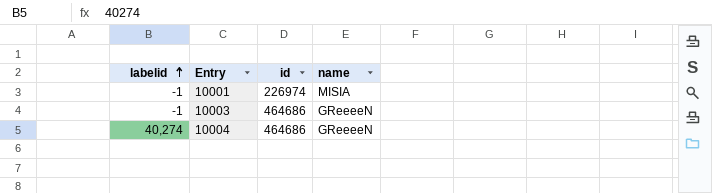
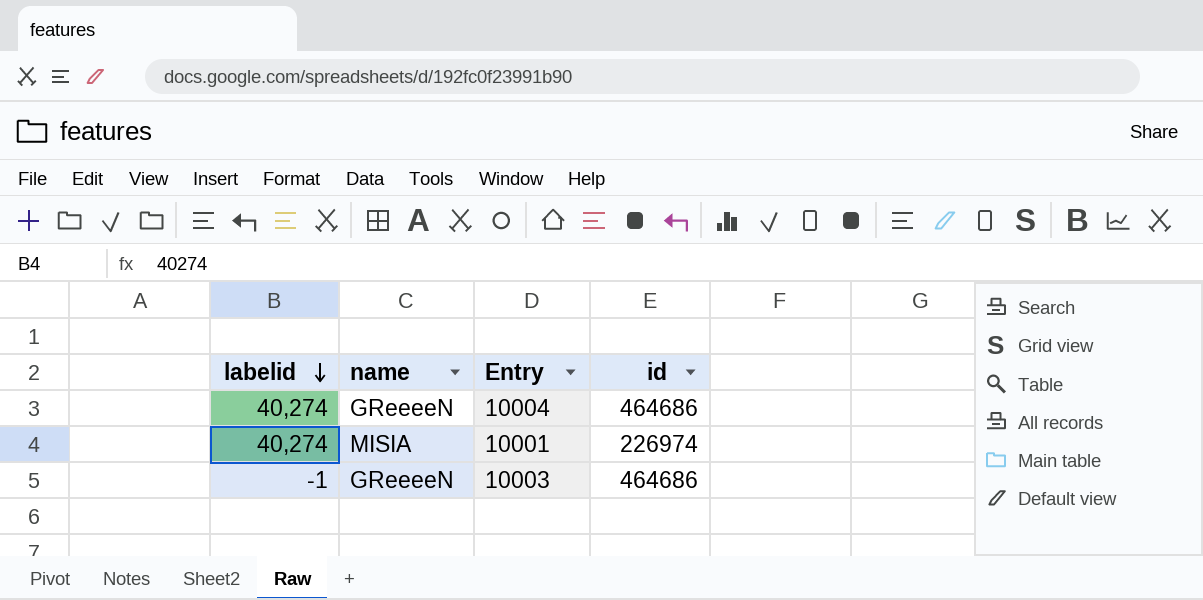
row order: labelid ascending -> labelid descending
column name | position: 4 -> 2
10001 | labelid: -1 -> 40,274

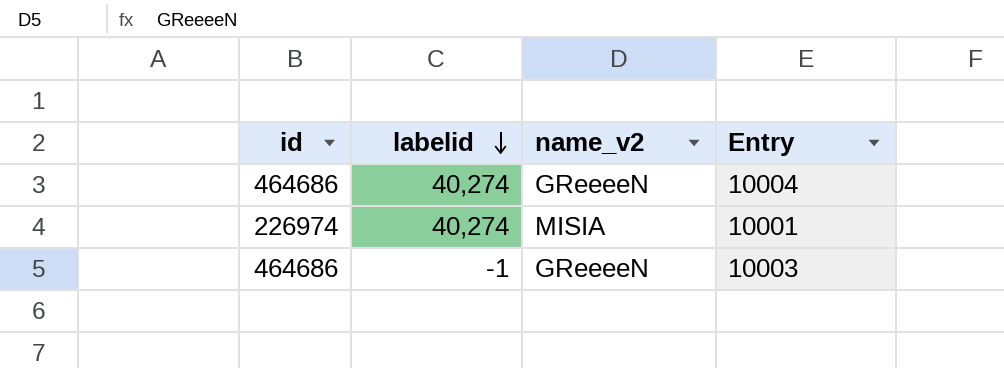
column id | position: 4 -> 1
column name: name -> name_v2

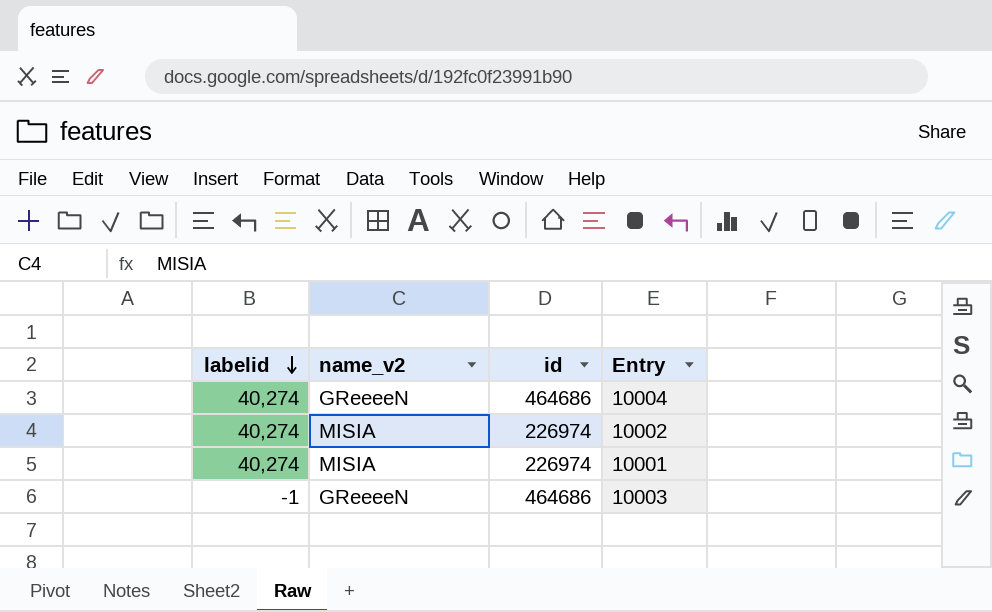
column id | position: 1 -> 3
row 10002: none -> 40,274 | MISIA | 226974

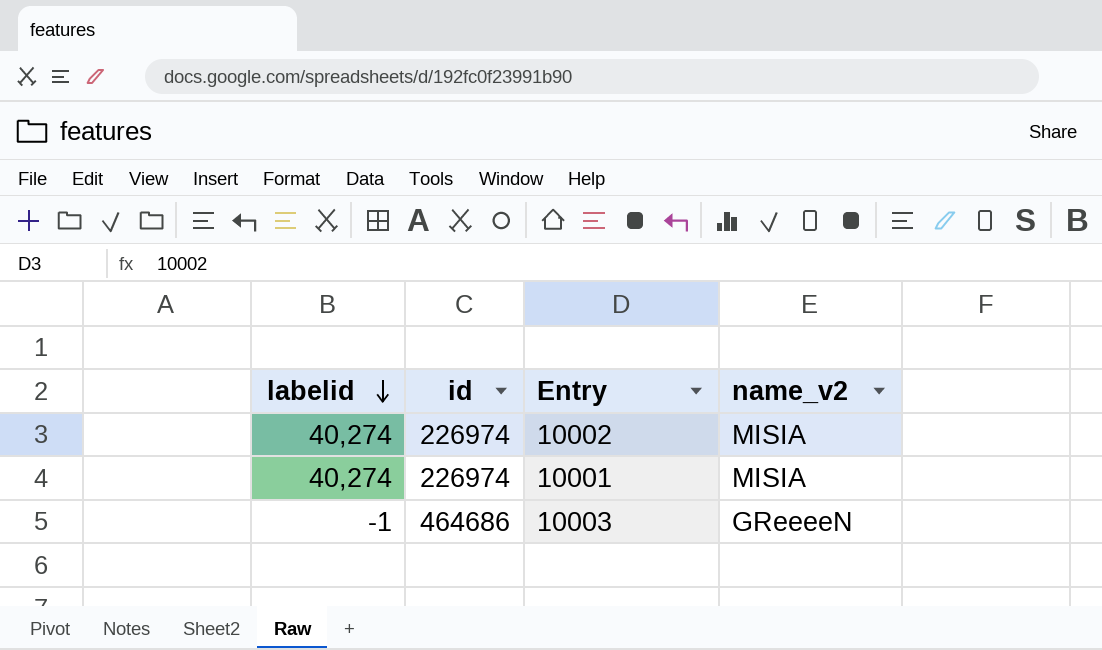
column name_v2 | position: 2 -> 4
row 10004: 40,274 | GReeeeN | 464686 -> none

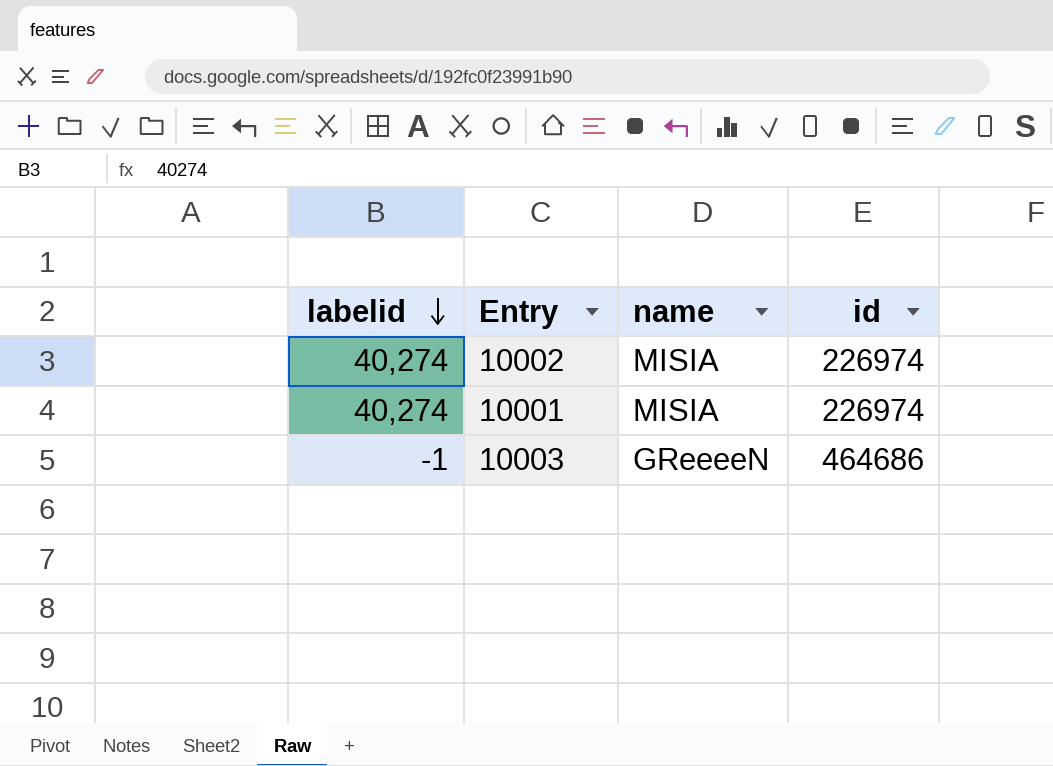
column name: name_v2 -> name
column id | position: 2 -> 4

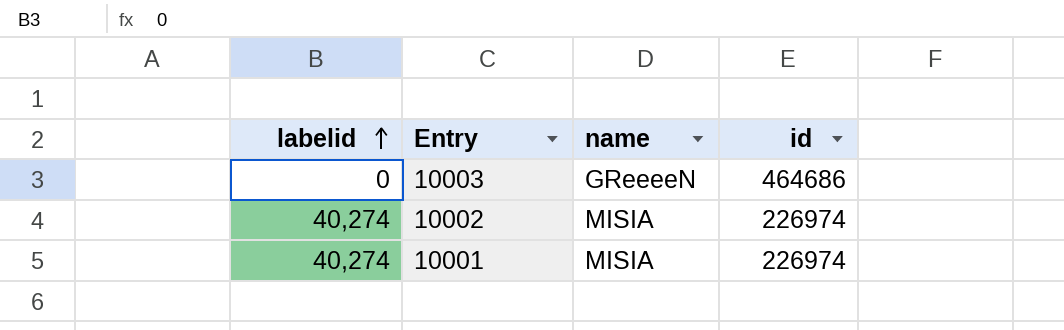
row order: labelid descending -> labelid ascending
10003 | labelid: -1 -> 0

